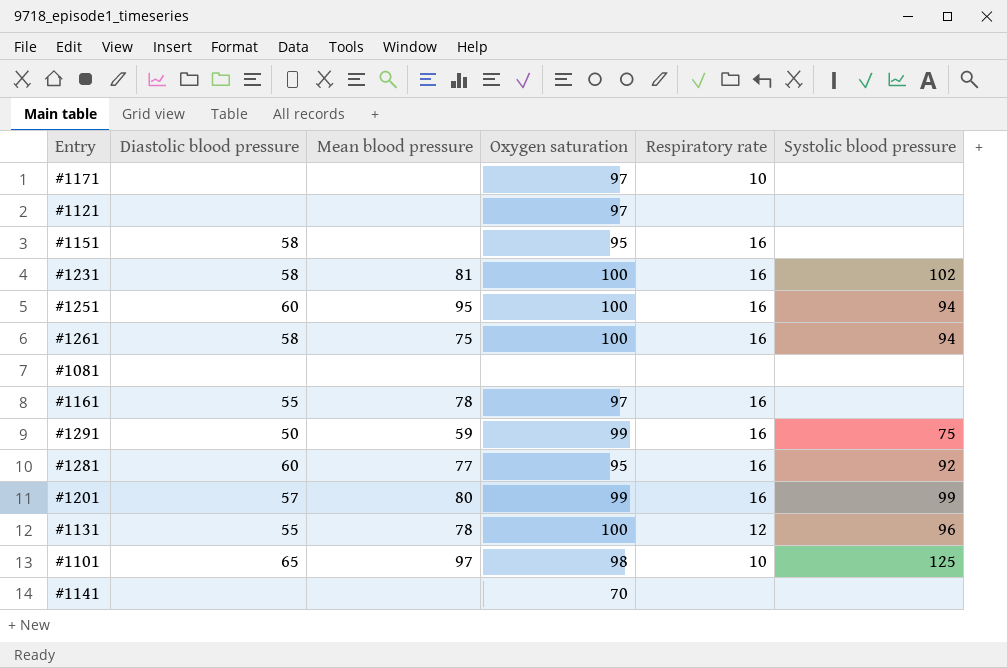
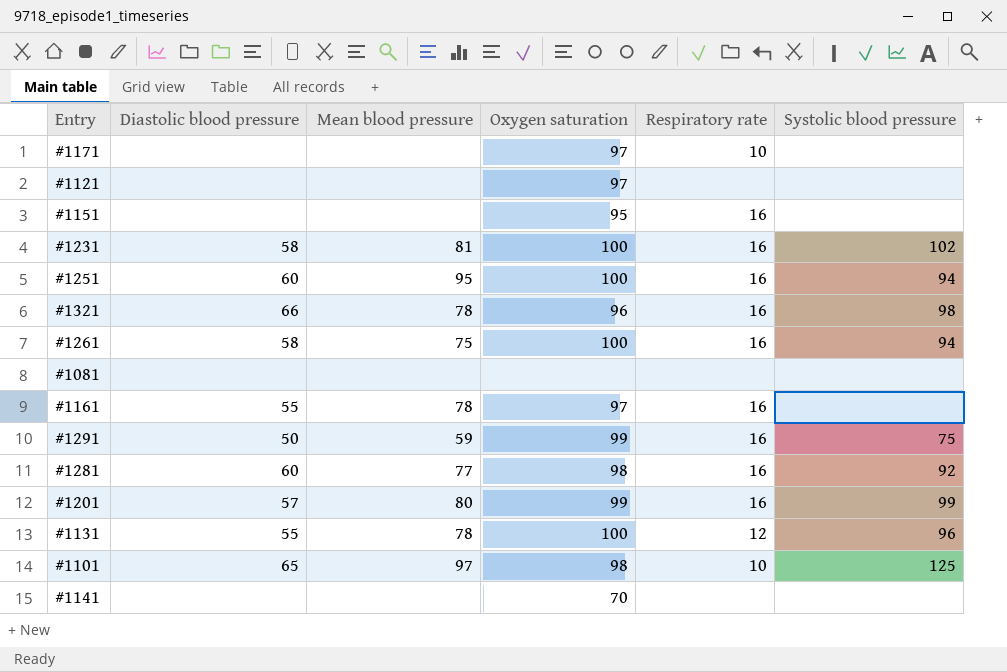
#1151 | Diastolic blood pressure: 58 -> none
row #1321: none -> 66 | 78 | 96 | 16 | 98
#1281 | Oxygen saturation: 95 -> 98

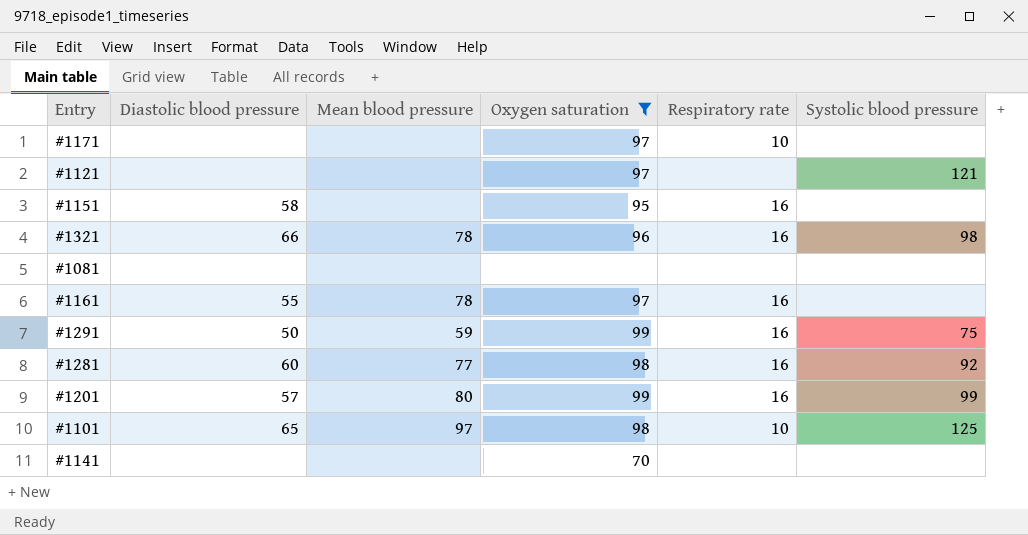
filter: none -> Oxygen saturation != 100
#1121 | Systolic blood pressure: none -> 121
#1151 | Diastolic blood pressure: none -> 58

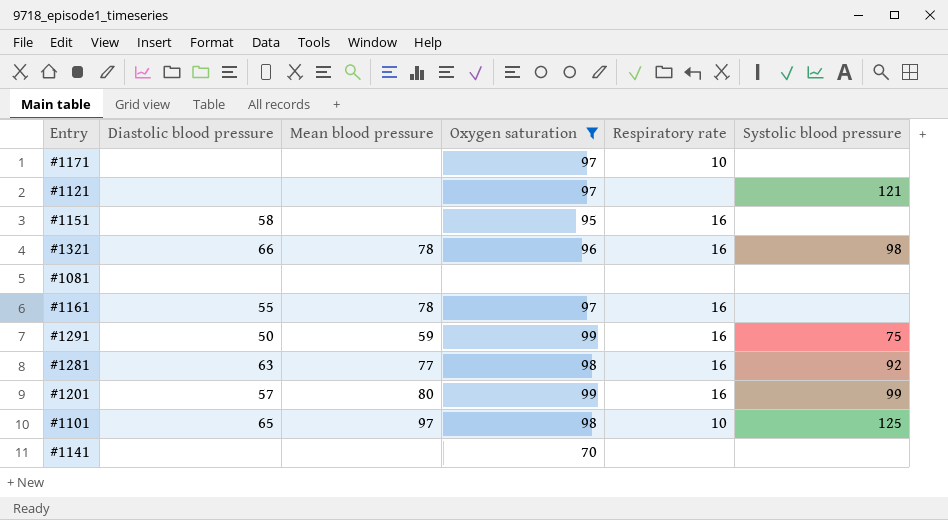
#1281 | Diastolic blood pressure: 60 -> 63

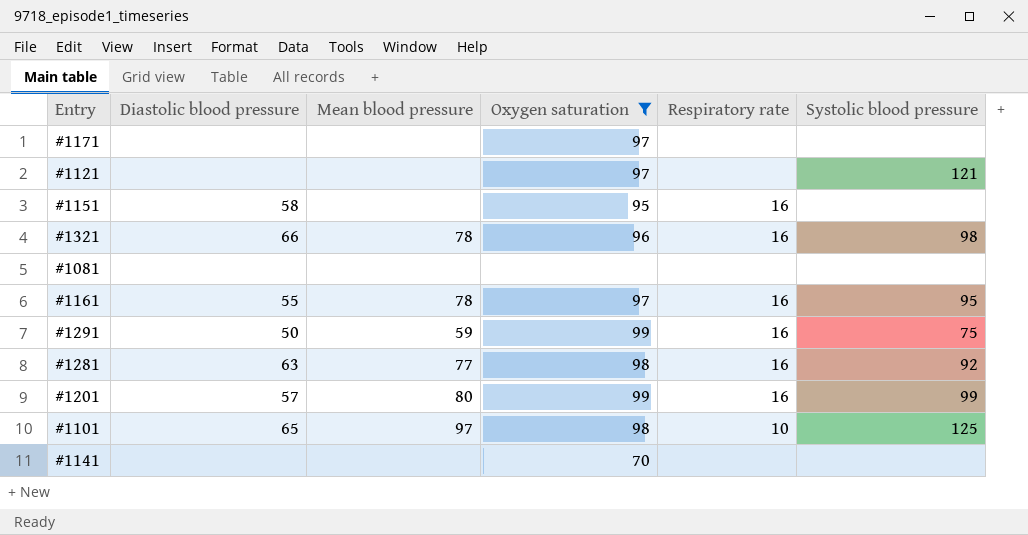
#1171 | Respiratory rate: 10 -> none
#1161 | Systolic blood pressure: none -> 95

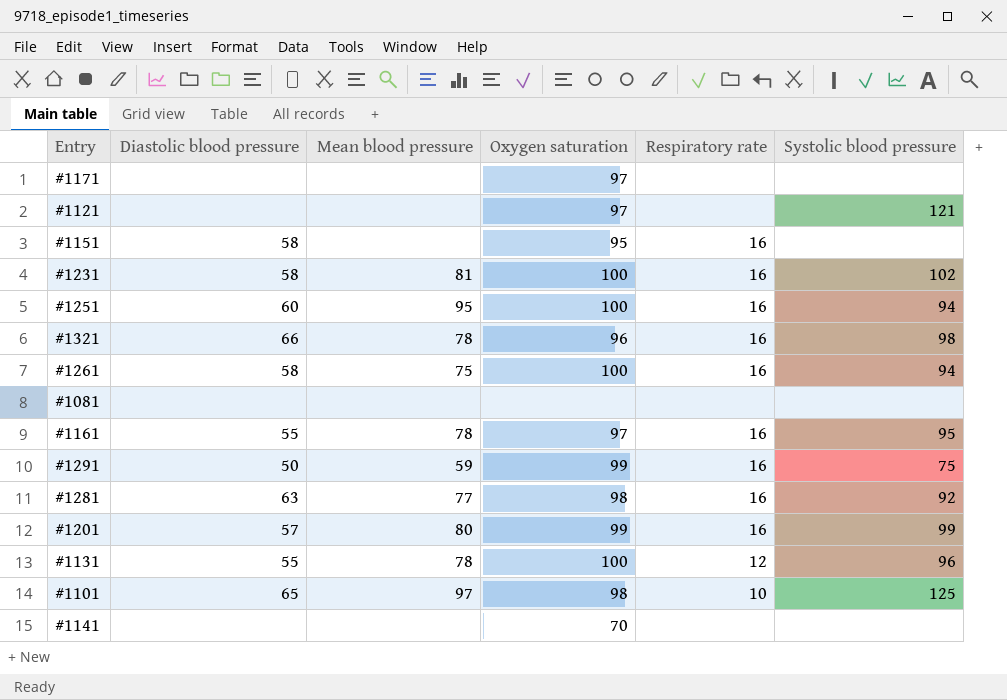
filter: Oxygen saturation != 100 -> none

